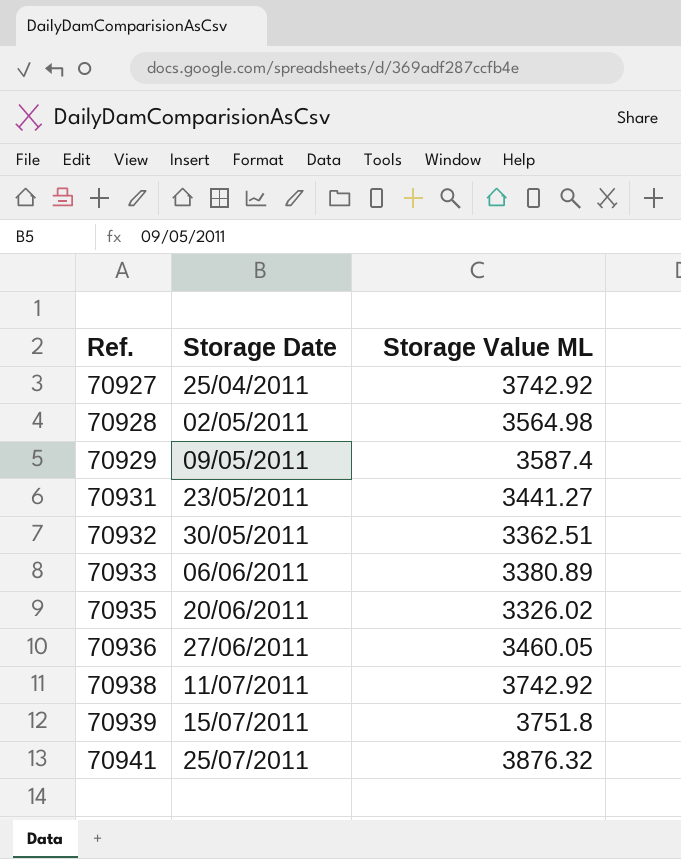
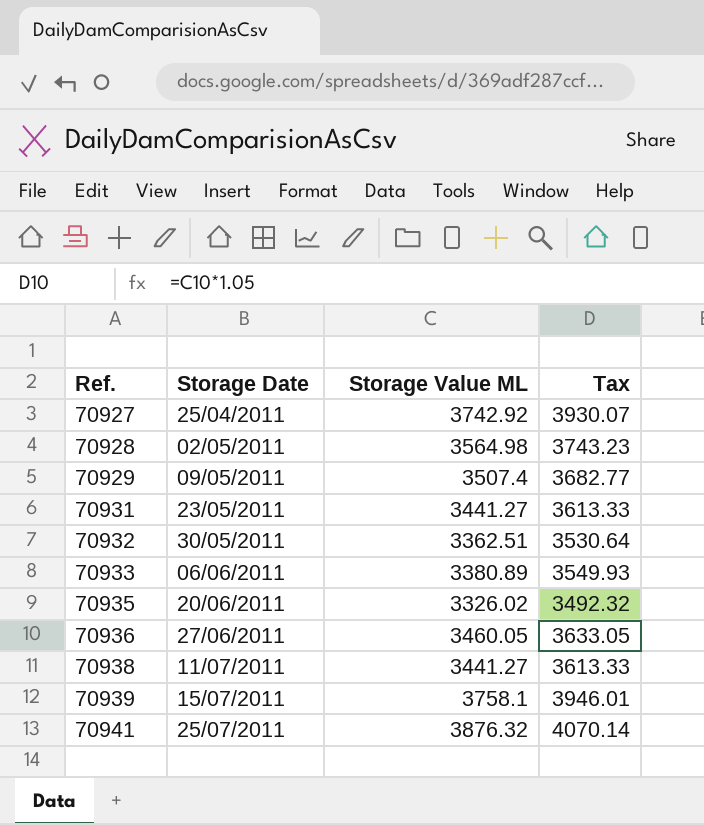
column Tax | formula: none -> [Storage Value ML] * 1.05
70929 | Storage Value ML: 3587.4 -> 3507.4
70938 | Storage Value ML: 3742.92 -> 3441.27
70939 | Storage Value ML: 3751.8 -> 3758.1

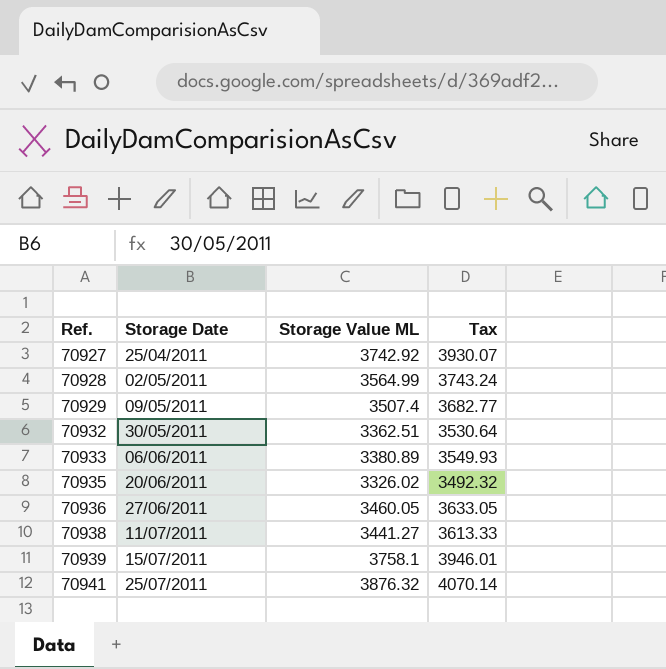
row 70931: 23/05/2011 | 3441.27 | 3613.33 -> none
70928 | Storage Value ML: 3564.98 -> 3564.99
70928 | Tax: 3743.23 -> 3743.24

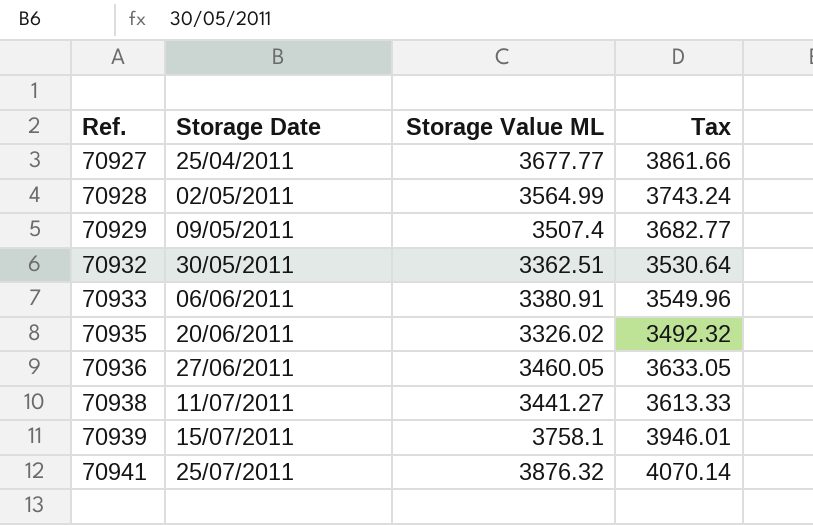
70927 | Storage Value ML: 3742.92 -> 3677.77
70927 | Tax: 3930.07 -> 3861.66
70933 | Storage Value ML: 3380.89 -> 3380.91
70933 | Tax: 3549.93 -> 3549.96

